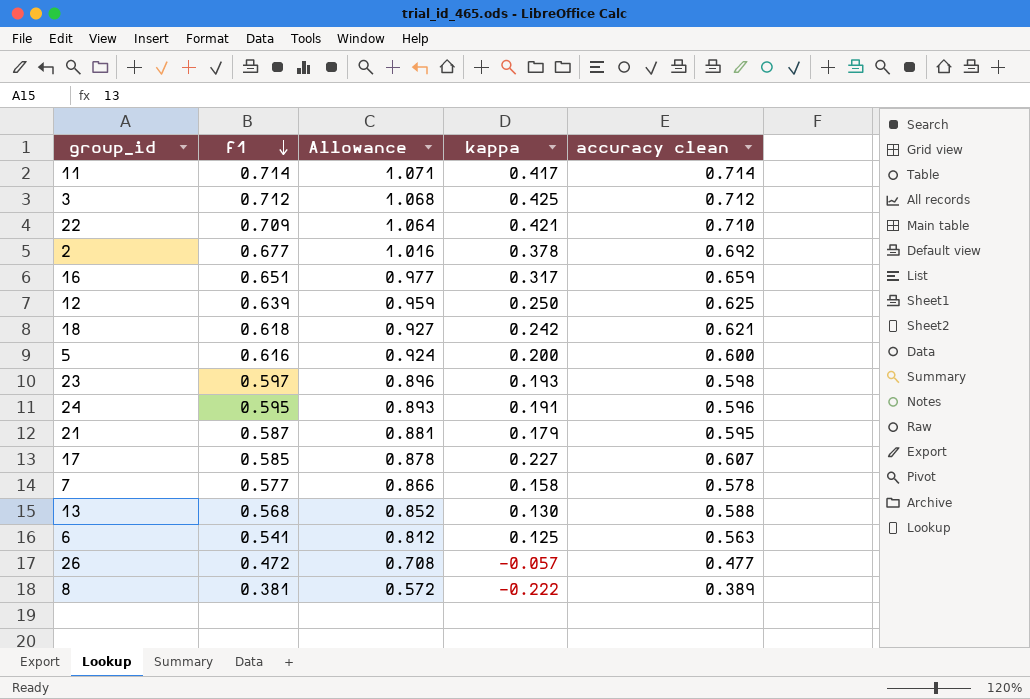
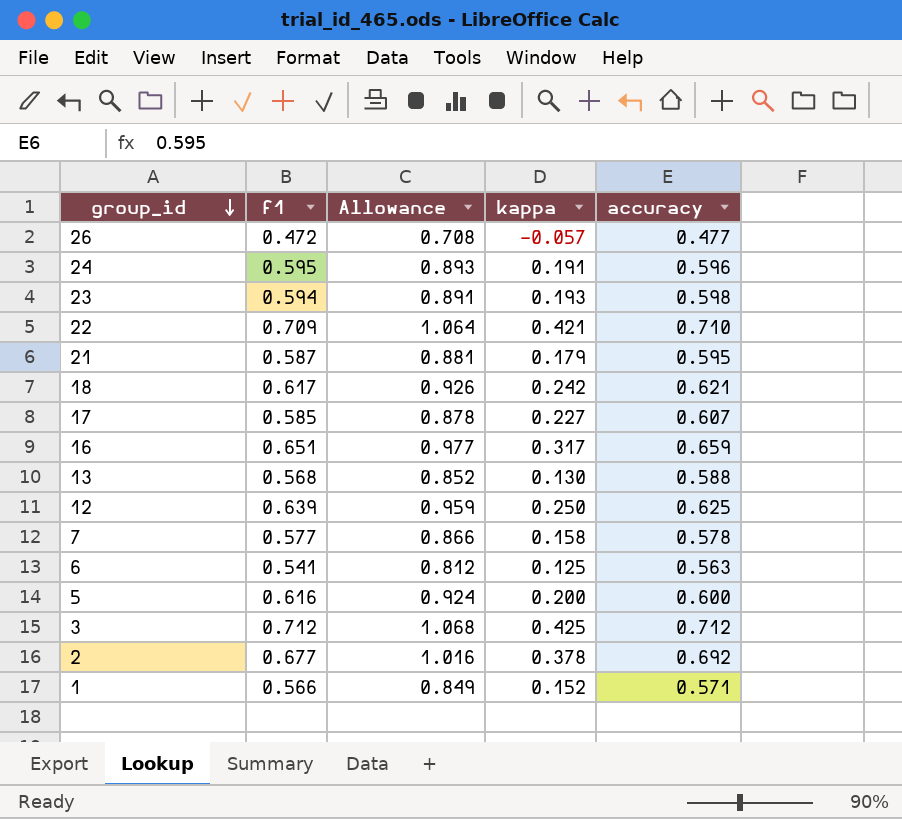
row order: f1 descending -> group_id descending
column name: accuracy clean -> accuracy
row 11: 0.714 | 1.071 | 0.417 | 0.714 -> none
row 8: 0.381 | 0.572 | -0.222 | 0.389 -> none
23 | f1: 0.597 -> 0.594
23 | Allowance: 0.896 -> 0.891
18 | f1: 0.618 -> 0.617
18 | Allowance: 0.927 -> 0.926
row 1: none -> 0.566 | 0.849 | 0.152 | 0.571

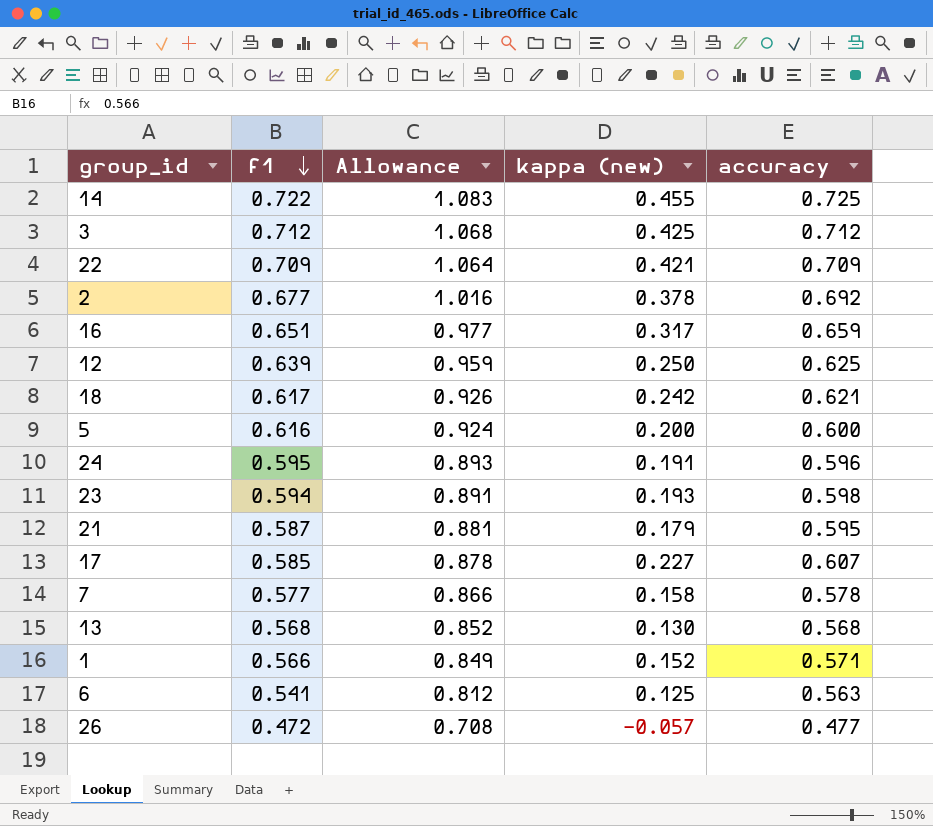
row order: group_id descending -> f1 descending
column name: kappa -> kappa (new)
row 14: none -> 0.722 | 1.083 | 0.455 | 0.725
22 | accuracy: 0.710 -> 0.709
13 | accuracy: 0.588 -> 0.568

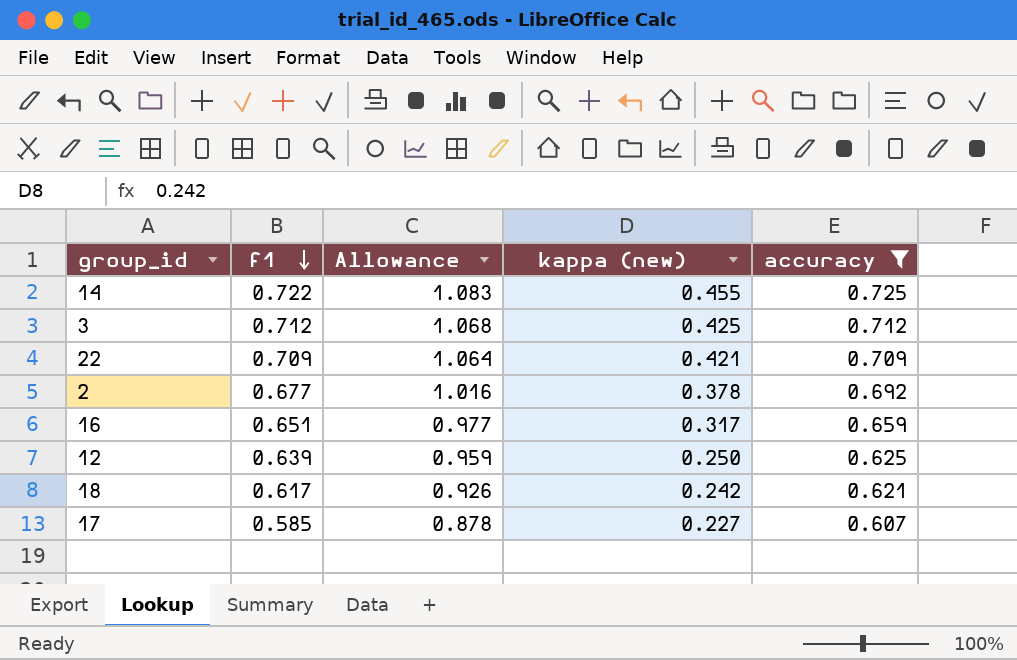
filter: none -> accuracy >= 0.607

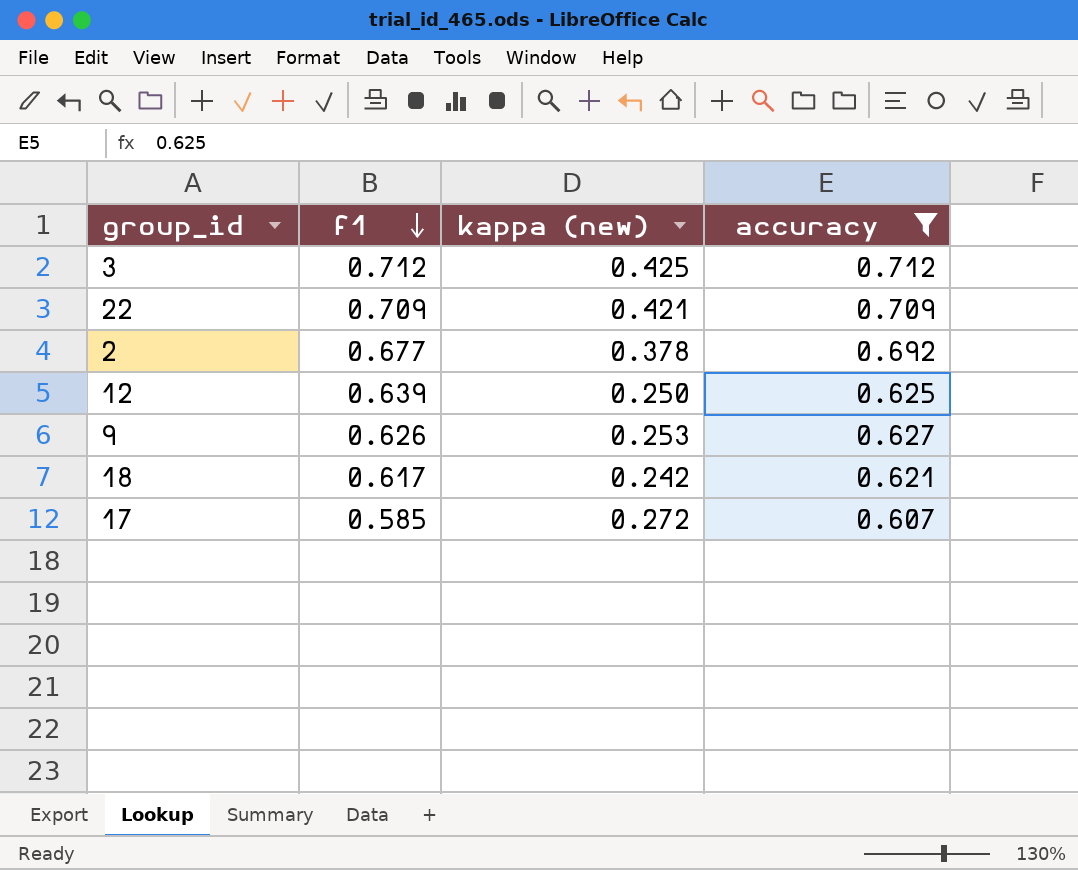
column Allowance | formula: [f1] * 1.5 -> none
row 14: 0.722 | 1.083 | 0.455 | 0.725 -> none
row 16: 0.651 | 0.977 | 0.317 | 0.659 -> none
row 9: none -> 0.626 | 0.253 | 0.627
17 | kappa (new): 0.227 -> 0.272

